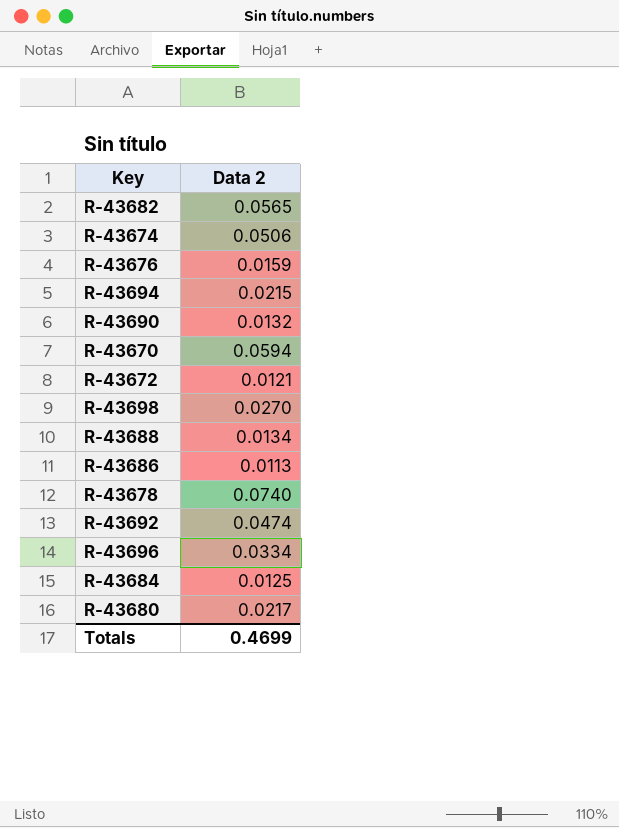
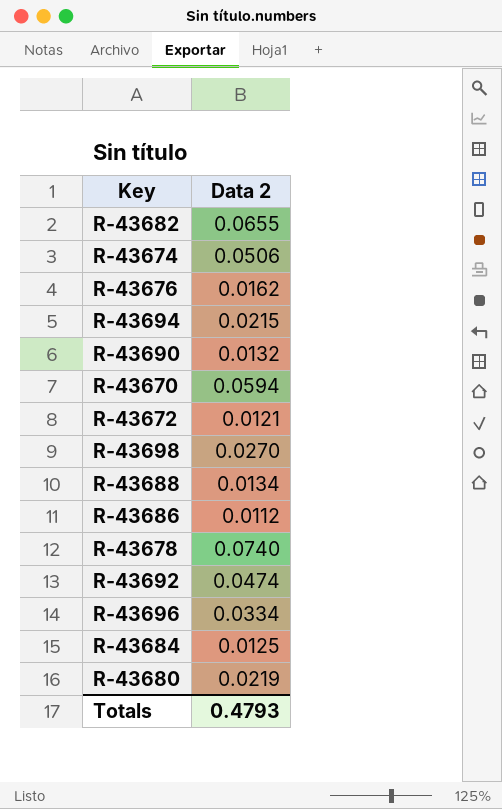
R-43682 | Data 2: 0.0565 -> 0.0655
R-43676 | Data 2: 0.0159 -> 0.0162
R-43686 | Data 2: 0.0113 -> 0.0112
R-43680 | Data 2: 0.0217 -> 0.0219
Totals | Data 2: 0.4699 -> 0.4793

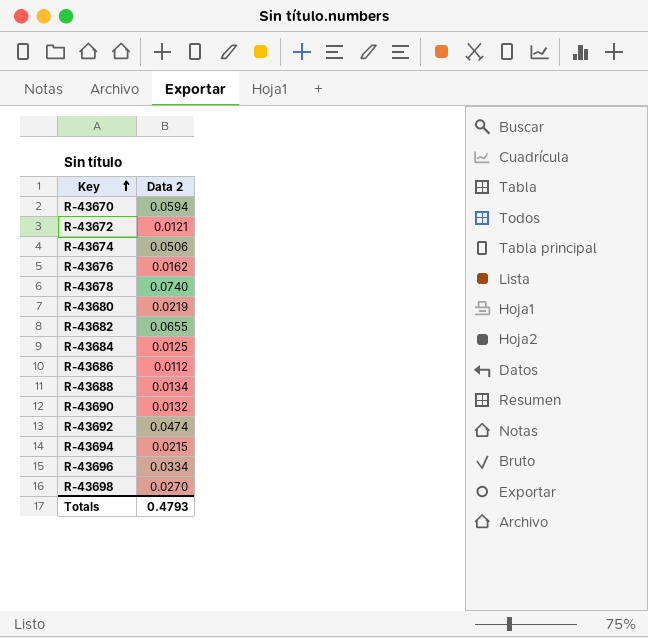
row order: none -> Key ascending

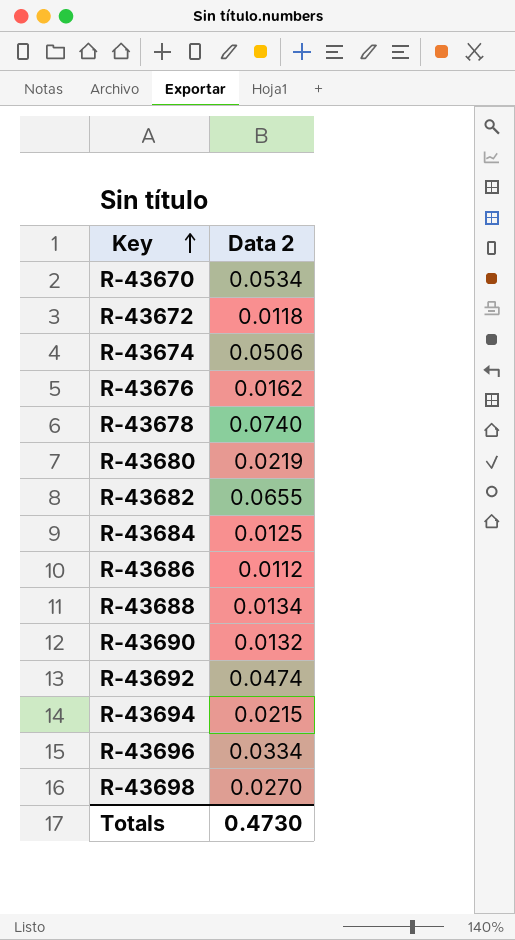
R-43670 | Data 2: 0.0594 -> 0.0534
R-43672 | Data 2: 0.0121 -> 0.0118
Totals | Data 2: 0.4793 -> 0.4730

